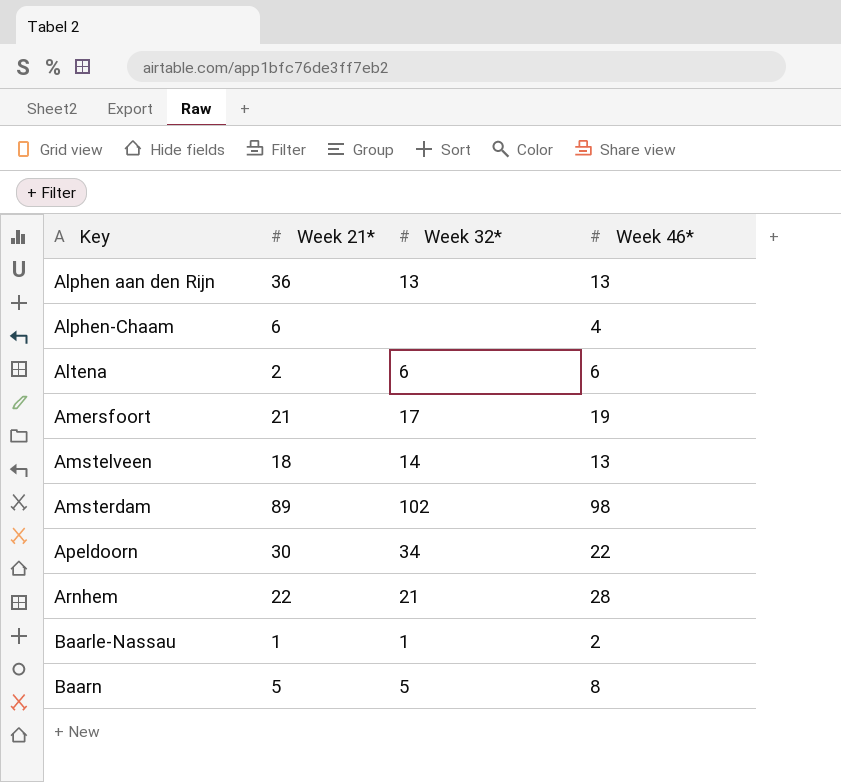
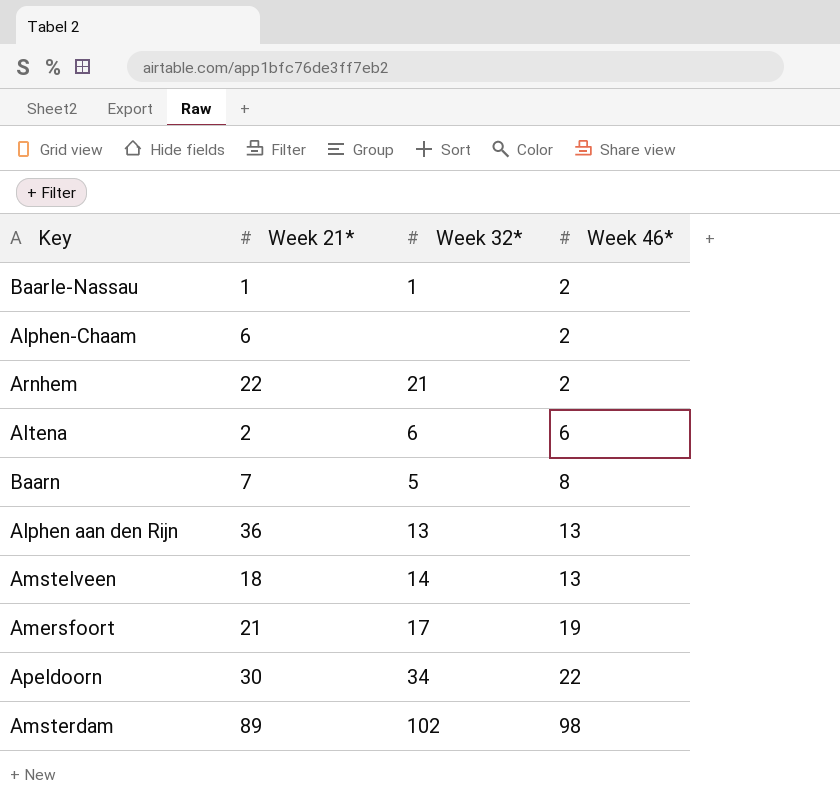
row order: Key ascending -> Week 46* ascending
Alphen-Chaam | Week 46*: 4 -> 2
Arnhem | Week 46*: 28 -> 2
Baarn | Week 21*: 5 -> 7

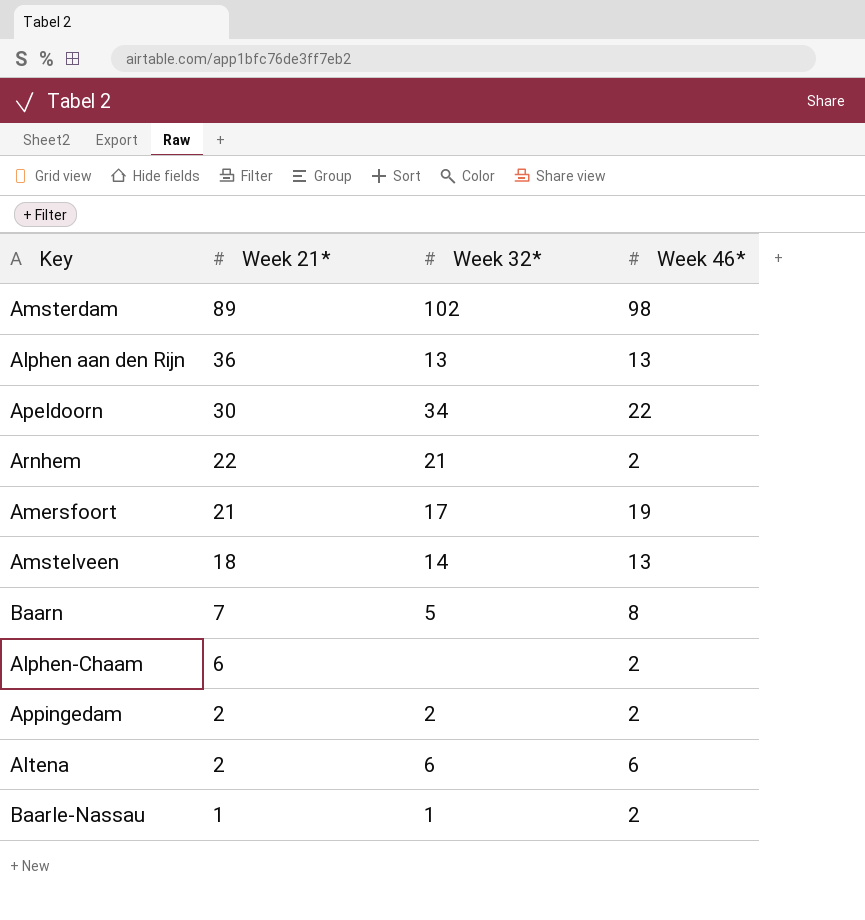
row order: Week 46* ascending -> Week 21* descending
row Appingedam: none -> 2 | 2 | 2

